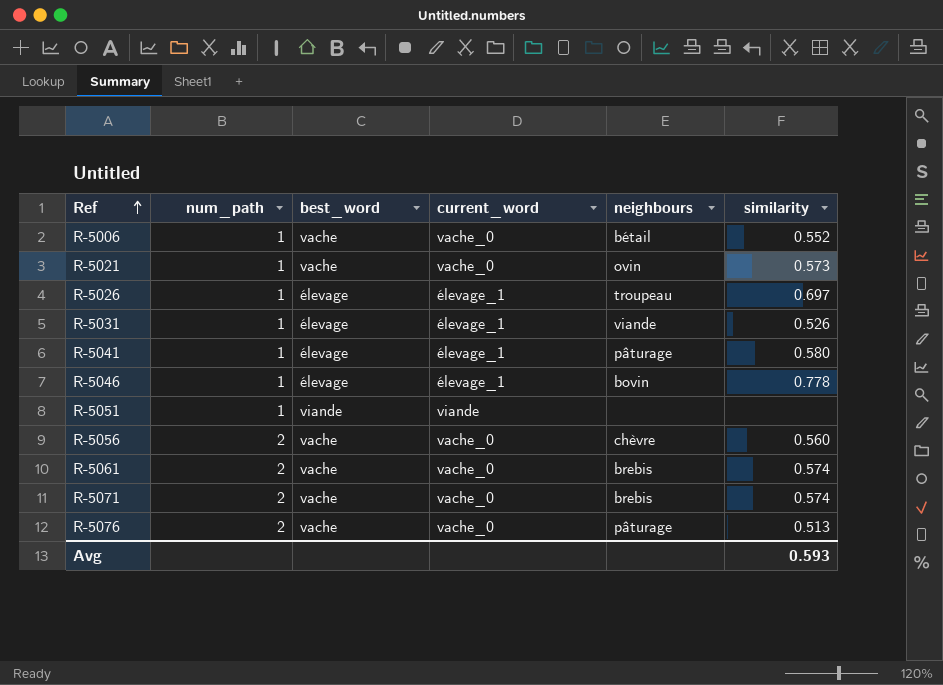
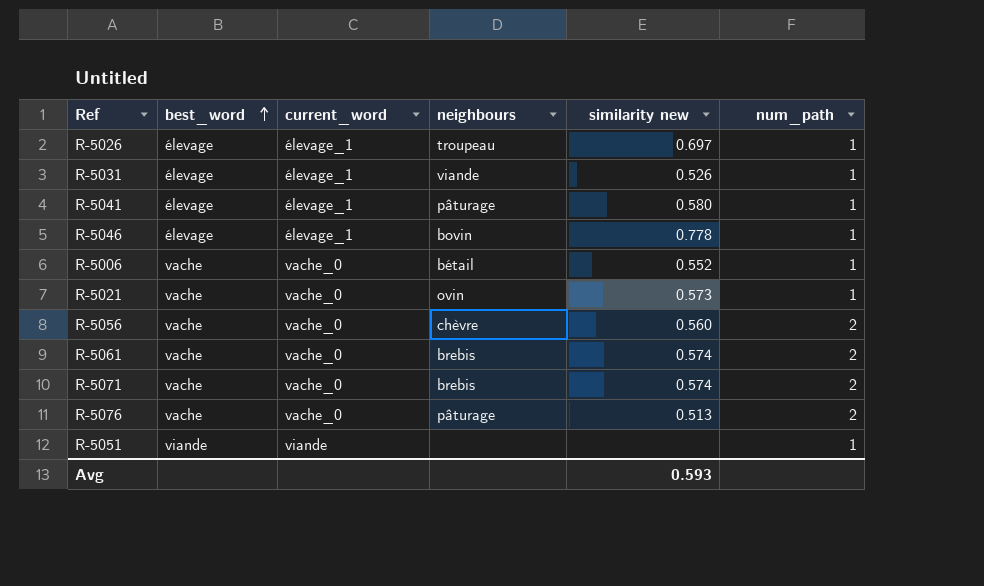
row order: Ref ascending -> best_word ascending
column name: similarity -> similarity new
column num_path | position: 2 -> 6

